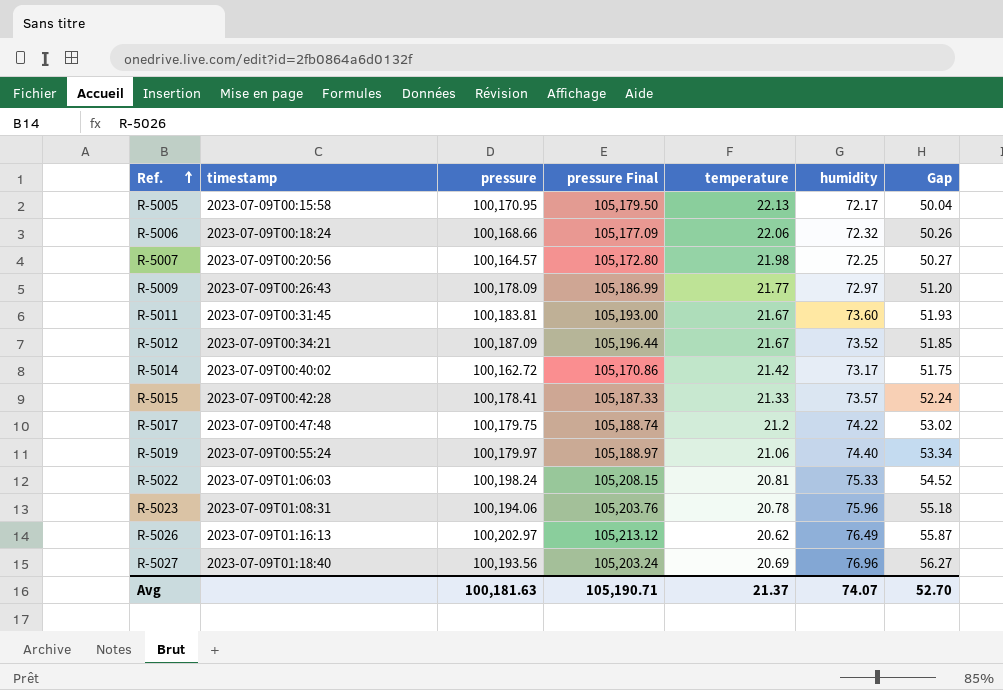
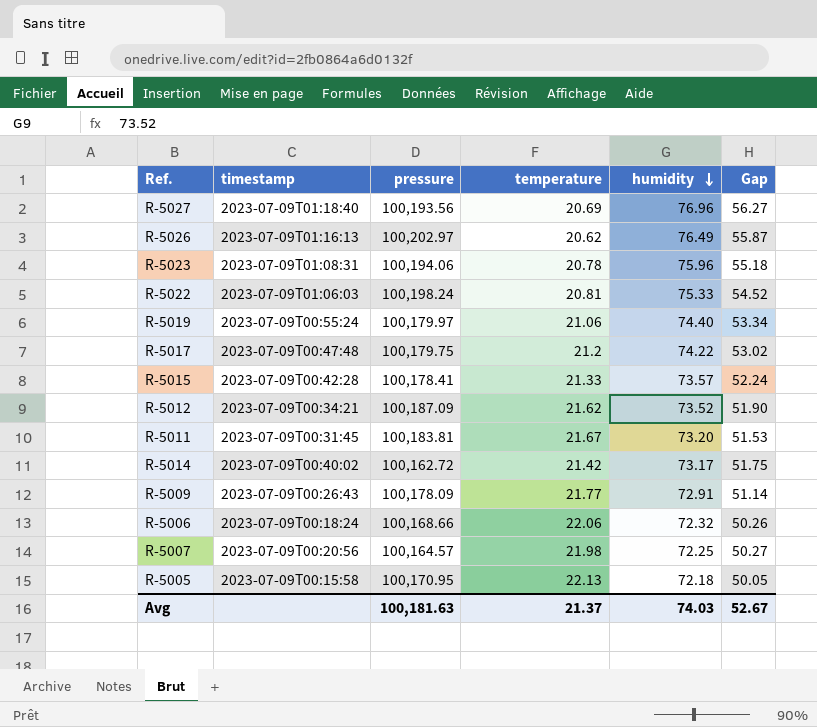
row order: Ref. ascending -> humidity descending
column pressure Final | formula: [pressure] * 1.05 -> none
R-5012 | temperature: 21.67 -> 21.62
R-5012 | Gap: 51.85 -> 51.90
R-5011 | humidity: 73.60 -> 73.20
R-5011 | Gap: 51.93 -> 51.53
R-5009 | humidity: 72.97 -> 72.91
R-5009 | Gap: 51.20 -> 51.14
R-5005 | humidity: 72.17 -> 72.18
R-5005 | Gap: 50.04 -> 50.05
Avg | humidity: 74.07 -> 74.03
Avg | Gap: 52.70 -> 52.67

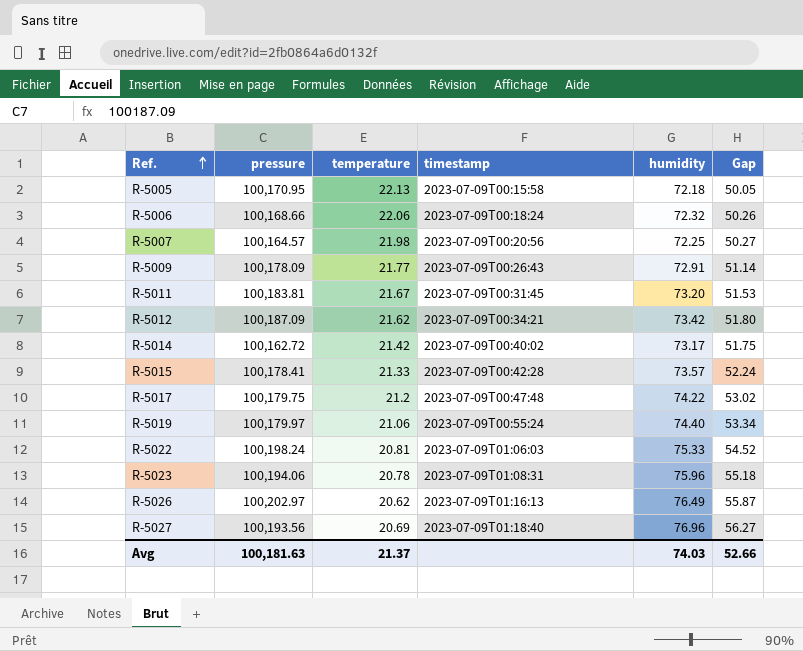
row order: humidity descending -> Ref. ascending
column timestamp | position: 2 -> 4
R-5012 | humidity: 73.52 -> 73.42
R-5012 | Gap: 51.90 -> 51.80
Avg | Gap: 52.67 -> 52.66

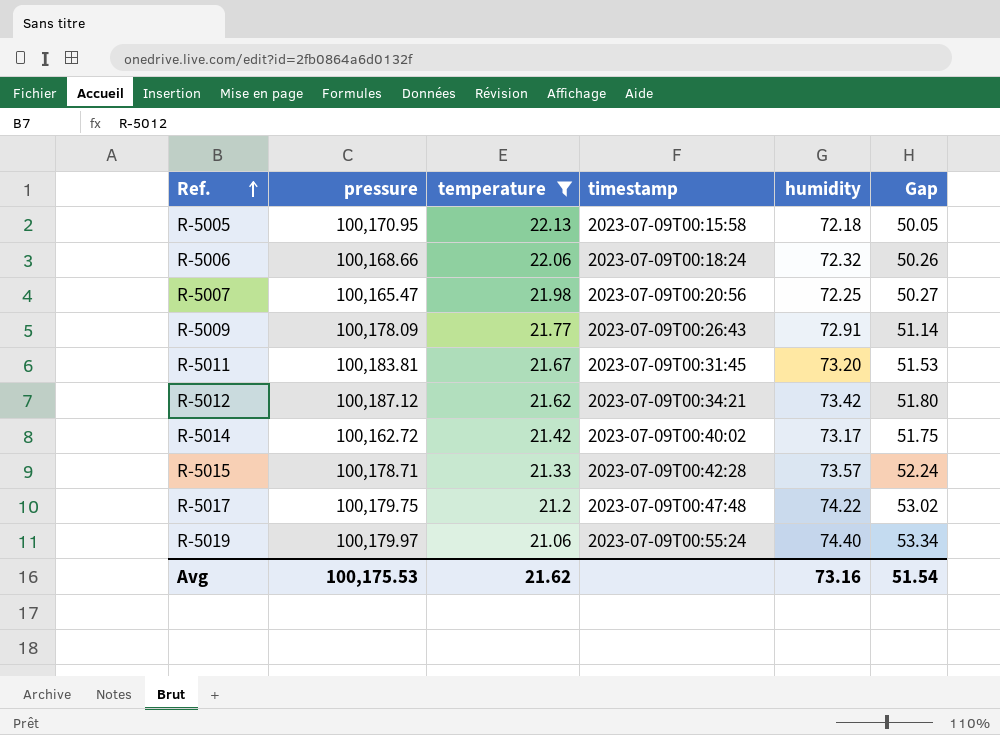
filter: none -> temperature >= 21.06
R-5007 | pressure: 100,164.57 -> 100,165.47
R-5012 | pressure: 100,187.09 -> 100,187.12
R-5015 | pressure: 100,178.41 -> 100,178.71
Avg | pressure: 100,181.63 -> 100,175.53
Avg | temperature: 21.37 -> 21.62
Avg | humidity: 74.03 -> 73.16
Avg | Gap: 52.66 -> 51.54

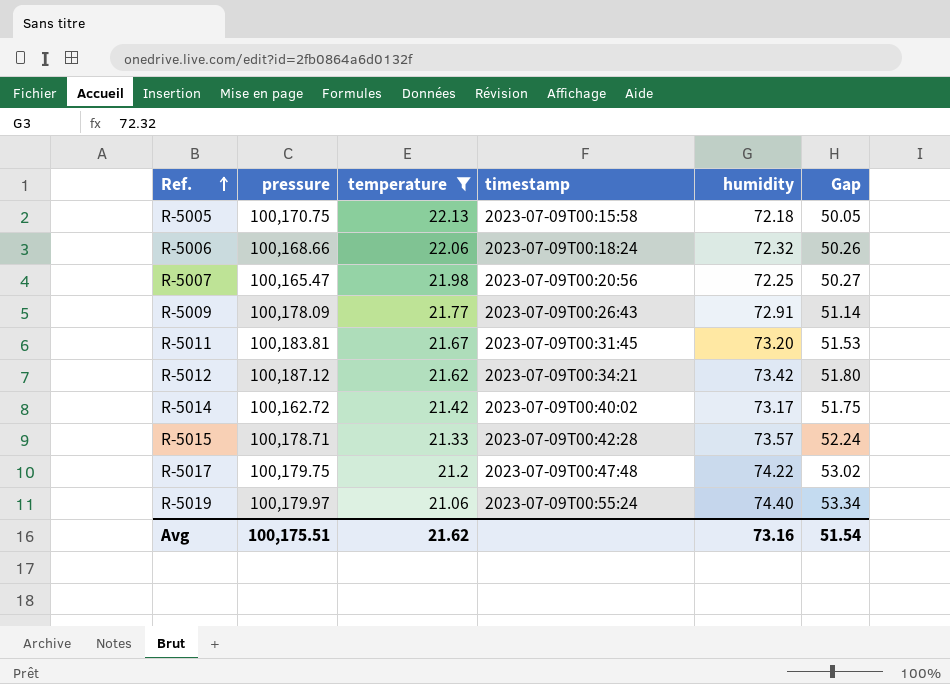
R-5005 | pressure: 100,170.95 -> 100,170.75
Avg | pressure: 100,175.53 -> 100,175.51

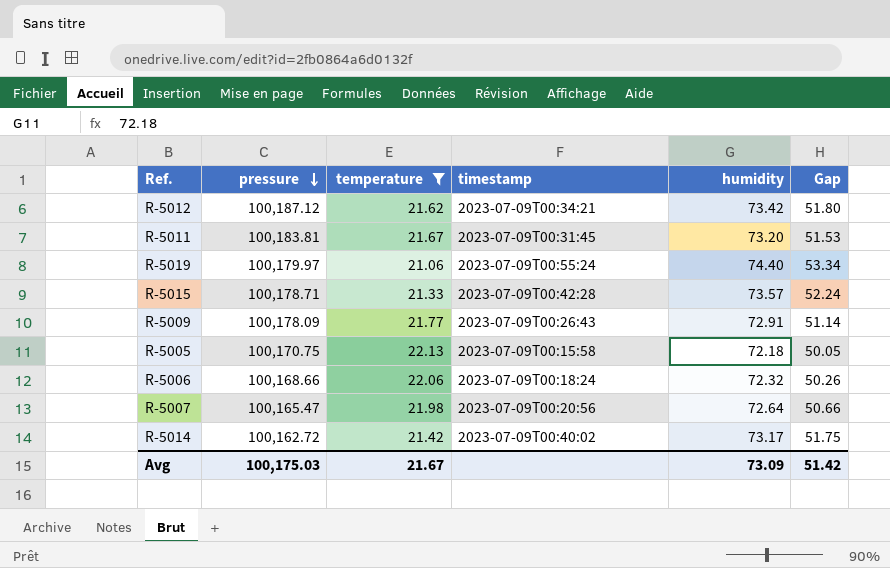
row order: Ref. ascending -> pressure descending
row R-5017: 100,179.75 | 21.2 | 2023-07-09T00:47:48 | 74.22 | 53.02 -> none
R-5007 | humidity: 72.25 -> 72.64
R-5007 | Gap: 50.27 -> 50.66
Avg | pressure: 100,175.51 -> 100,175.03
Avg | temperature: 21.62 -> 21.67
Avg | humidity: 73.16 -> 73.09
Avg | Gap: 51.54 -> 51.42

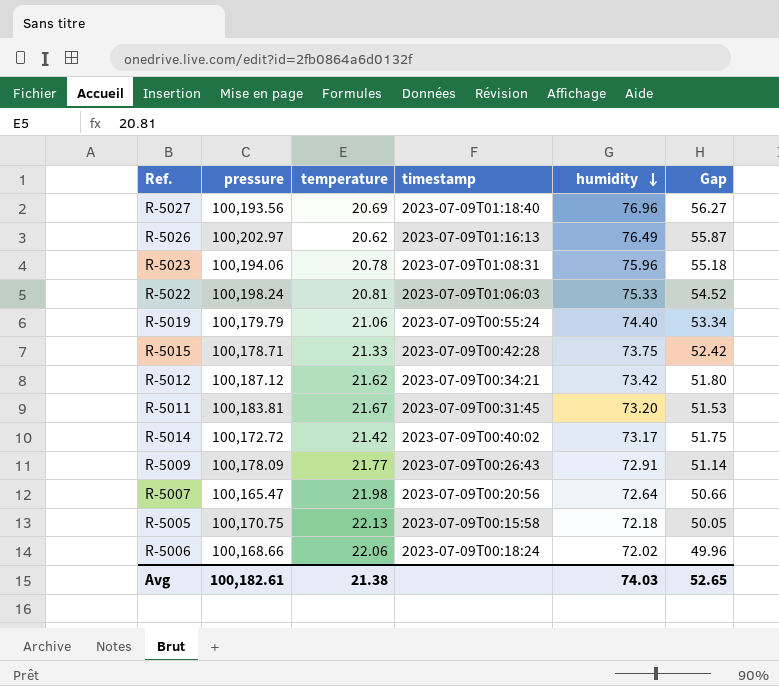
filter: temperature >= 21.06 -> none
row order: pressure descending -> humidity descending
R-5019 | pressure: 100,179.97 -> 100,179.79
R-5015 | humidity: 73.57 -> 73.75
R-5015 | Gap: 52.24 -> 52.42
R-5014 | pressure: 100,162.72 -> 100,172.72
R-5006 | humidity: 72.32 -> 72.02
R-5006 | Gap: 50.26 -> 49.96
Avg | pressure: 100,175.03 -> 100,182.61
Avg | temperature: 21.67 -> 21.38
Avg | humidity: 73.09 -> 74.03
Avg | Gap: 51.42 -> 52.65

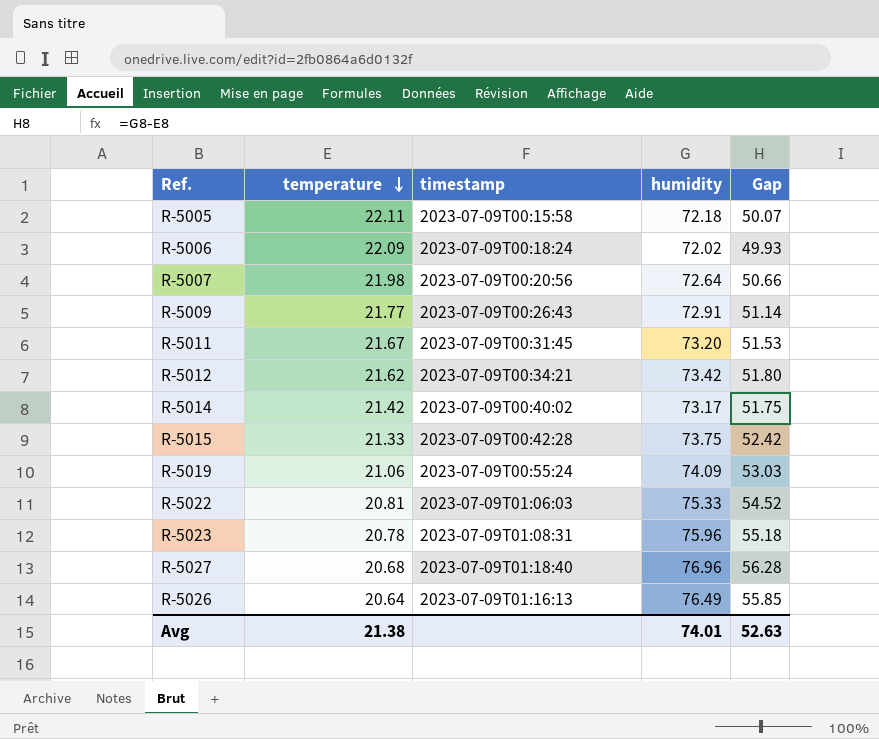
row order: humidity descending -> temperature descending
column pressure | position: 2 -> none
R-5005 | temperature: 22.13 -> 22.11
R-5005 | Gap: 50.05 -> 50.07
R-5006 | temperature: 22.06 -> 22.09
R-5006 | Gap: 49.96 -> 49.93
R-5019 | humidity: 74.40 -> 74.09
R-5019 | Gap: 53.34 -> 53.03
R-5027 | temperature: 20.69 -> 20.68
R-5027 | Gap: 56.27 -> 56.28
R-5026 | temperature: 20.62 -> 20.64
R-5026 | Gap: 55.87 -> 55.85
Avg | humidity: 74.03 -> 74.01
Avg | Gap: 52.65 -> 52.63

